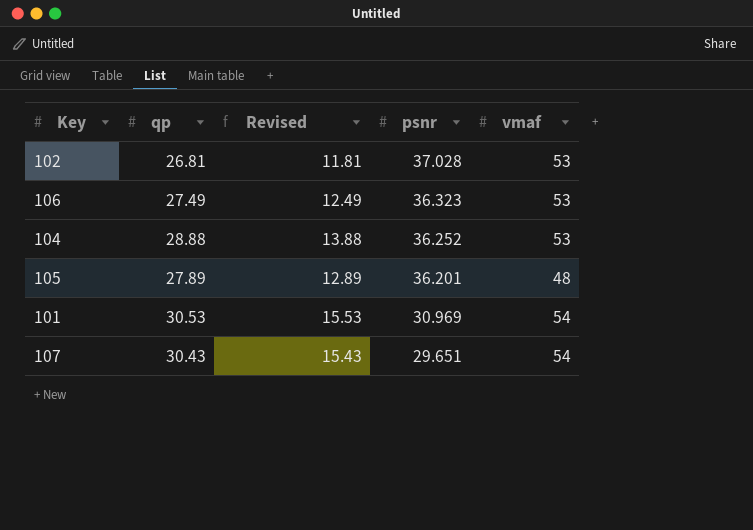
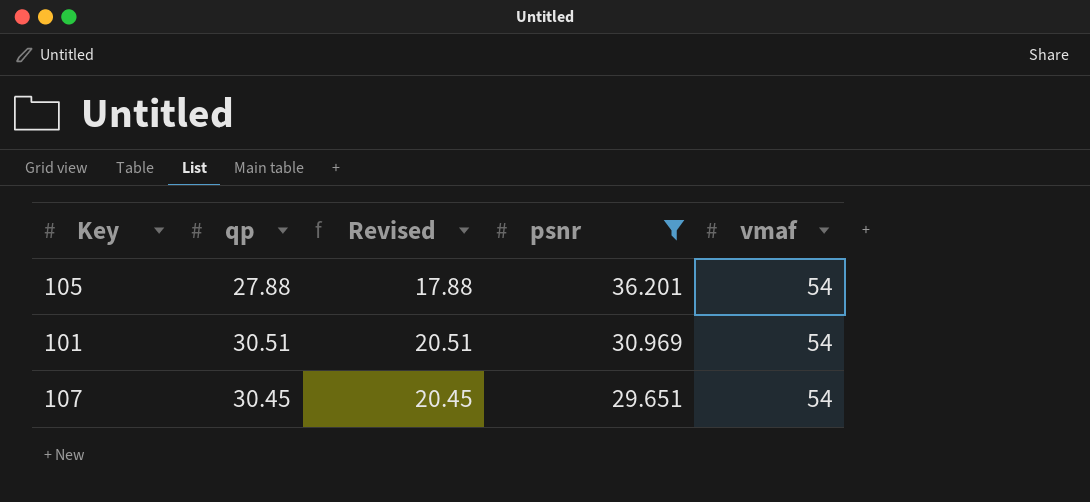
filter: none -> psnr <= 36.201
column Revised | formula: [qp] - 15 -> [qp] - 10
105 | qp: 27.89 -> 27.88
105 | vmaf: 48 -> 54
101 | qp: 30.53 -> 30.51
107 | qp: 30.43 -> 30.45

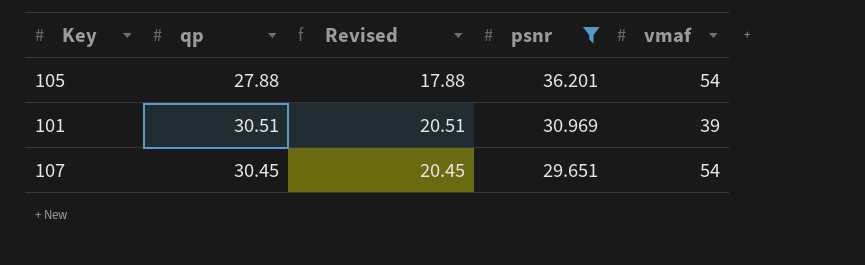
101 | vmaf: 54 -> 39

